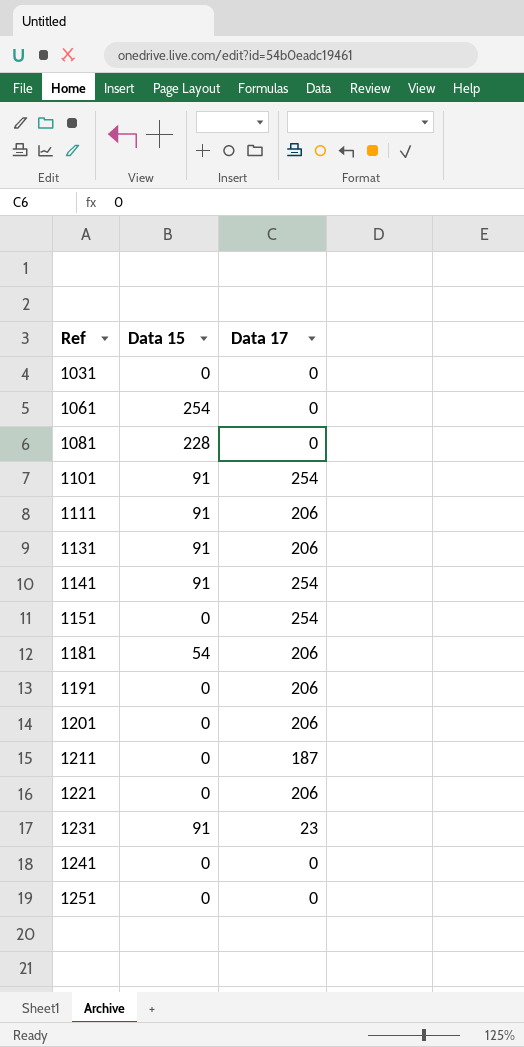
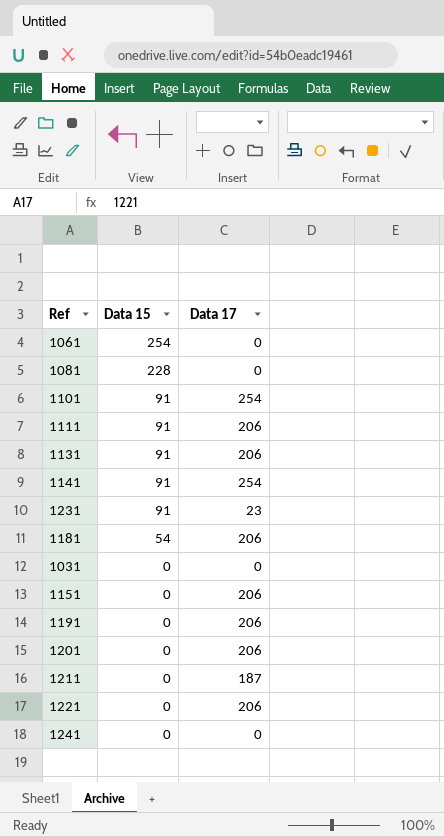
row order: Ref ascending -> Data 15 descending
row 1251: 0 | 0 -> none
1151 | Data 17: 254 -> 206

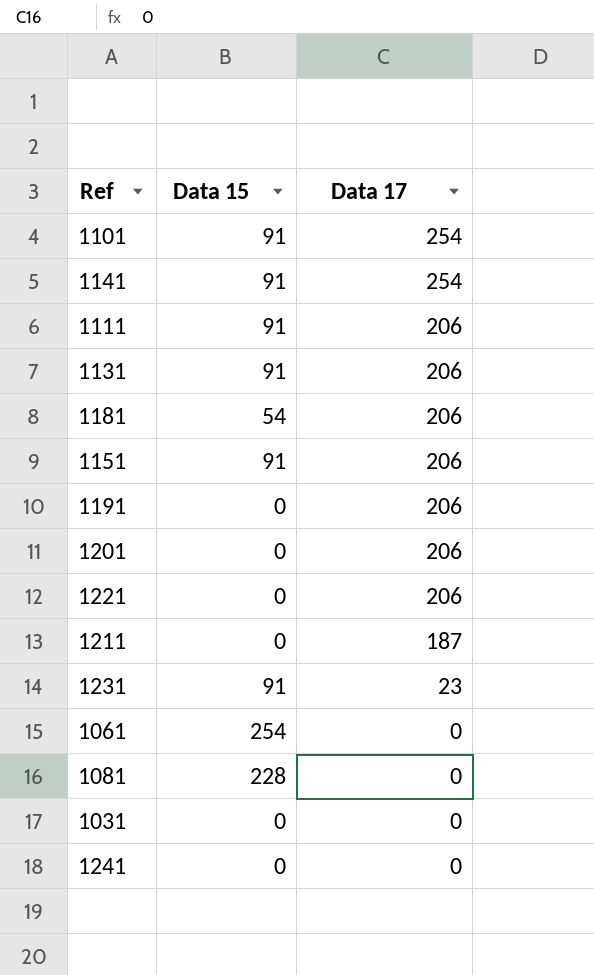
row order: Data 15 descending -> Data 17 descending
1151 | Data 15: 0 -> 91

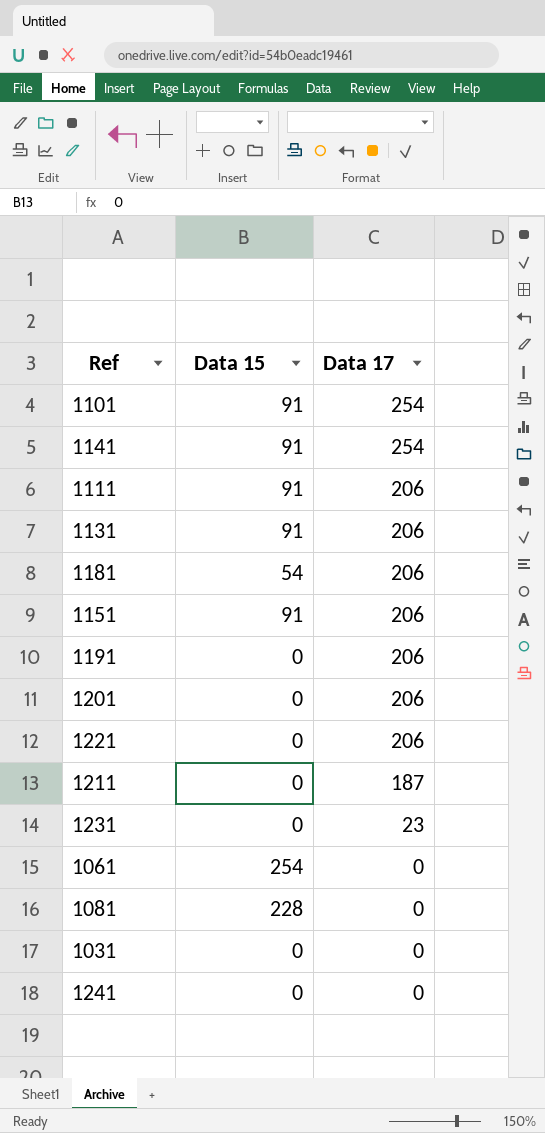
1231 | Data 15: 91 -> 0

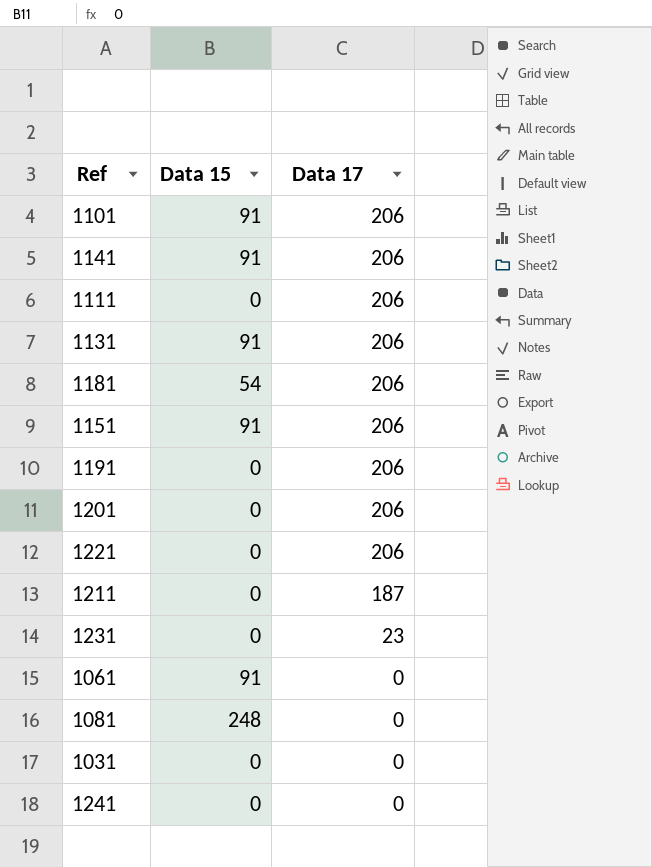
1101 | Data 17: 254 -> 206
1141 | Data 17: 254 -> 206
1111 | Data 15: 91 -> 0
1061 | Data 15: 254 -> 91
1081 | Data 15: 228 -> 248

